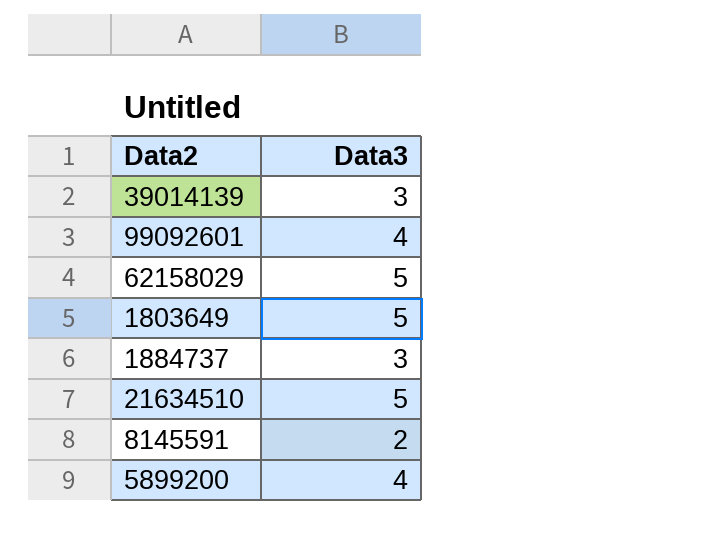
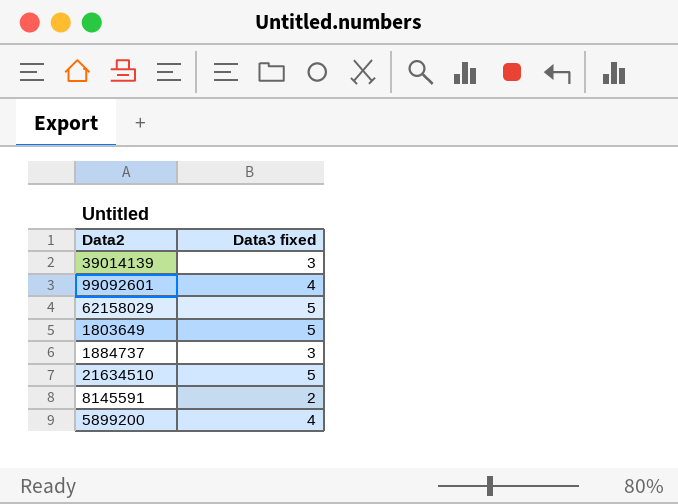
column name: Data3 -> Data3 fixed

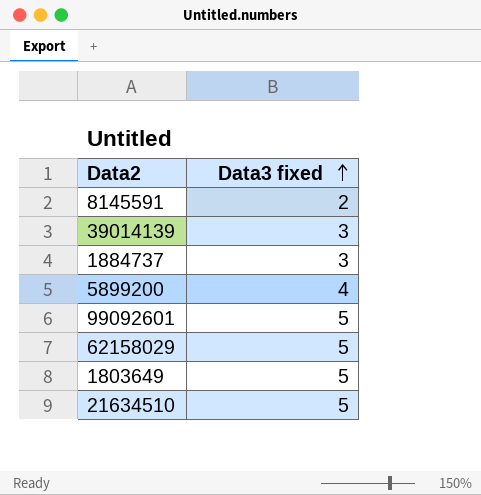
row order: none -> Data3 fixed ascending
99092601 | Data3 fixed: 4 -> 5

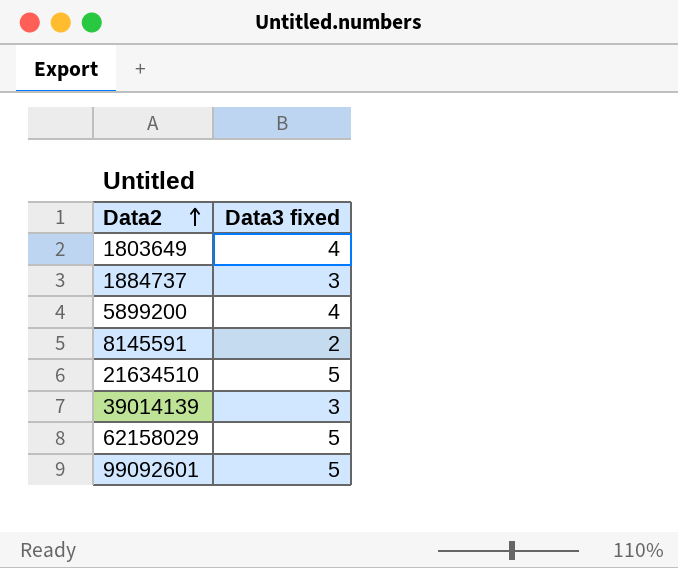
row order: Data3 fixed ascending -> Data2 ascending
1803649 | Data3 fixed: 5 -> 4

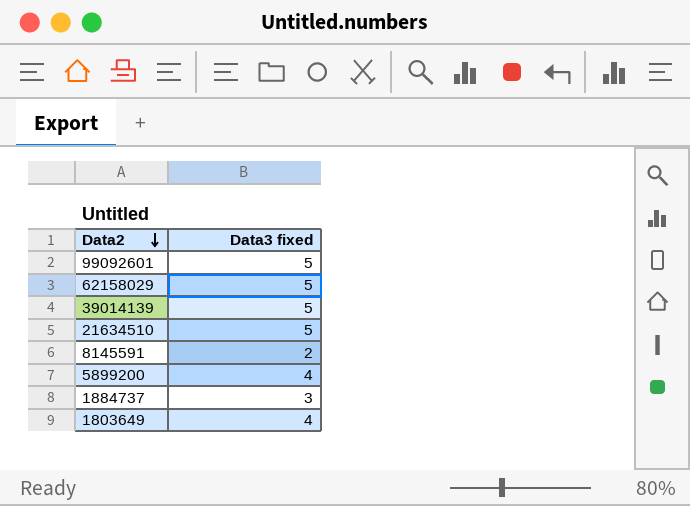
row order: Data2 ascending -> Data2 descending
39014139 | Data3 fixed: 3 -> 5

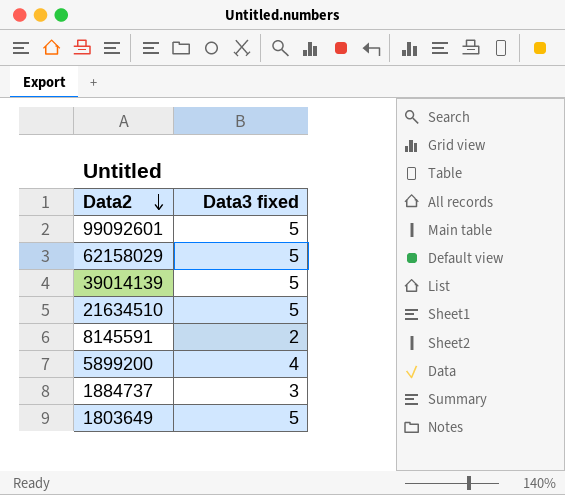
1803649 | Data3 fixed: 4 -> 5

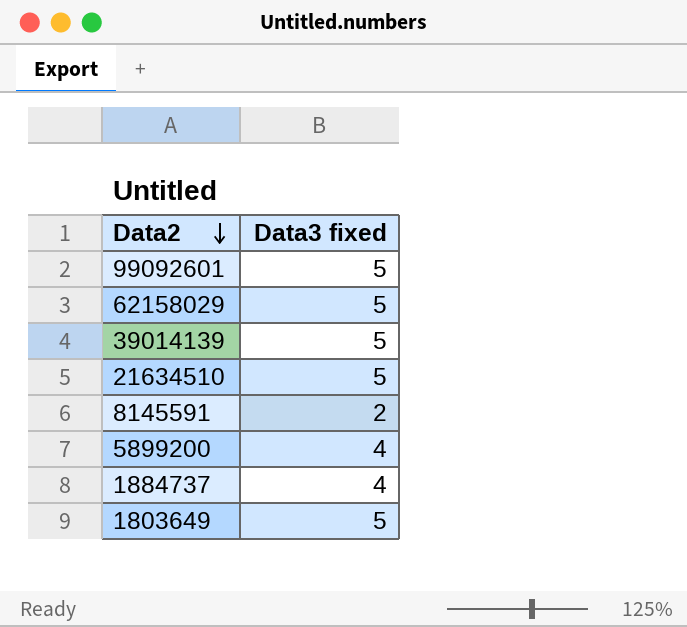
1884737 | Data3 fixed: 3 -> 4

